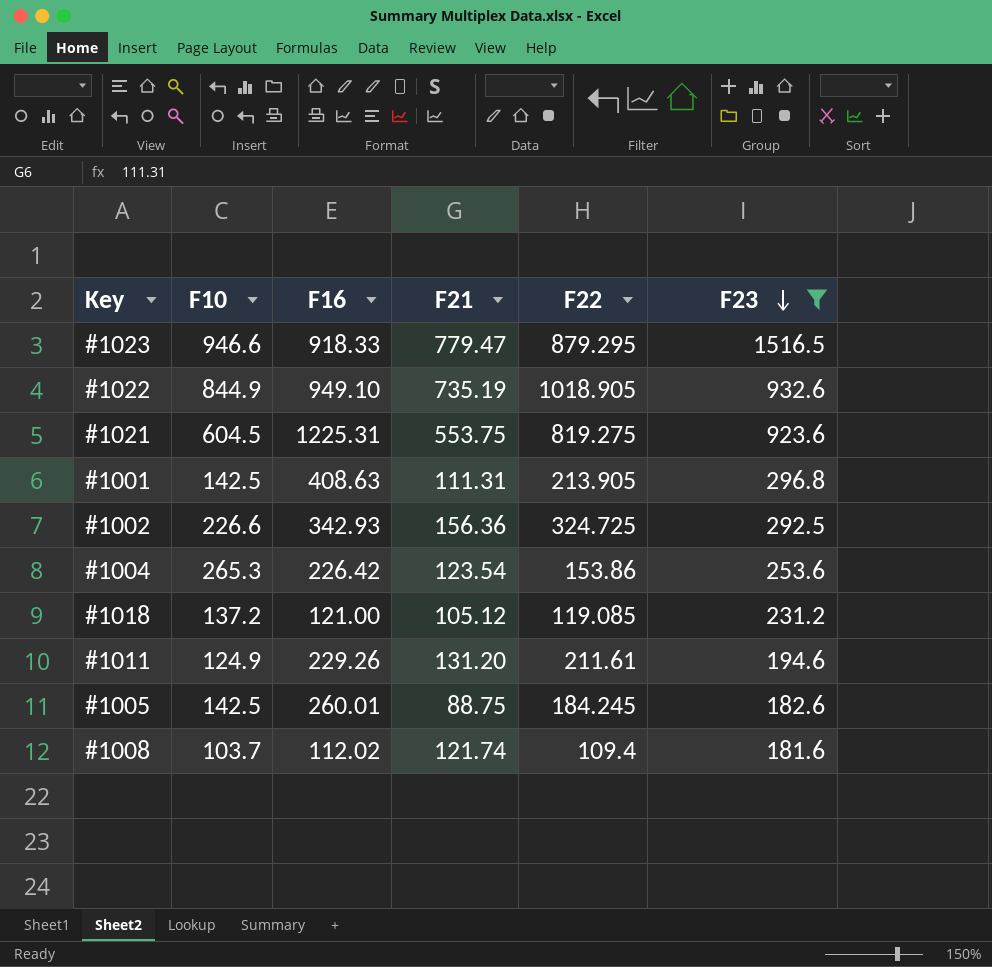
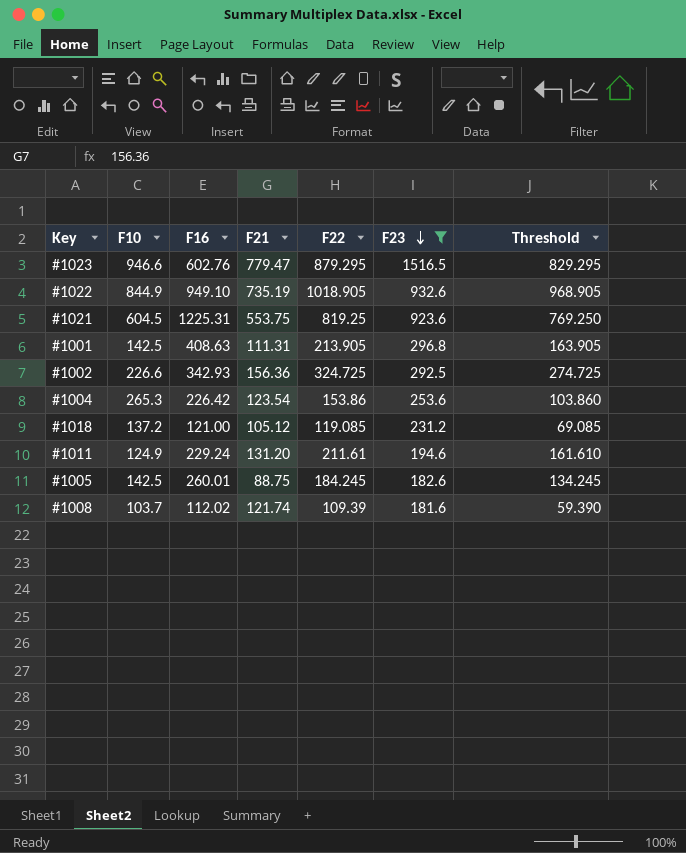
column Threshold | formula: none -> [F22] - 50
#1023 | F16: 918.33 -> 602.76
#1021 | F22: 819.275 -> 819.25
#1011 | F16: 229.26 -> 229.24
#1008 | F22: 109.4 -> 109.39

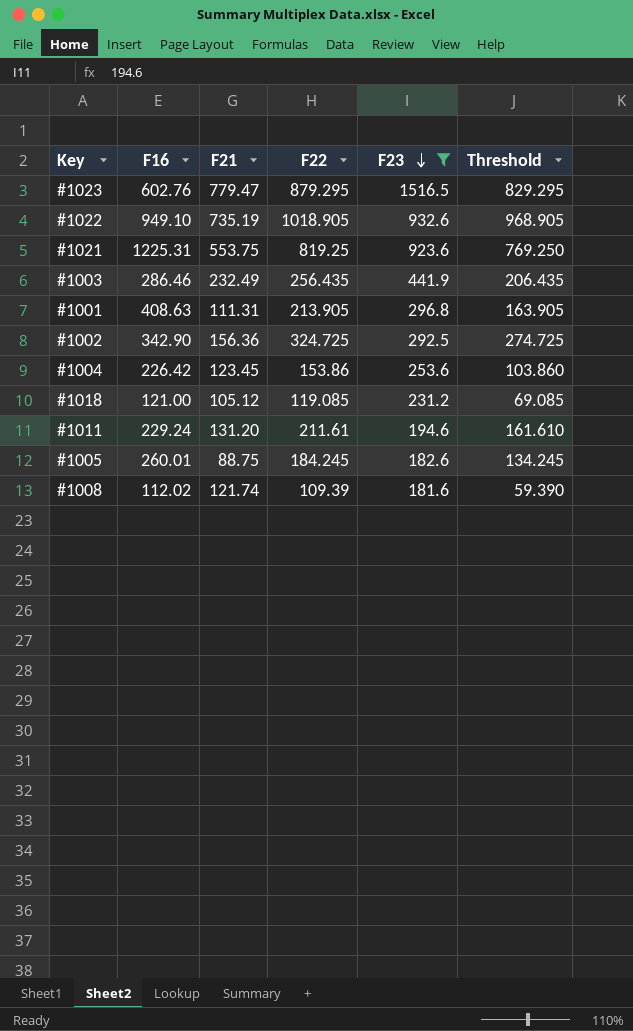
column F10 | position: 2 -> none
row #1003: none -> 286.46 | 232.49 | 256.435 | 441.9 | 206.435
#1002 | F16: 342.93 -> 342.90
#1004 | F21: 123.54 -> 123.45

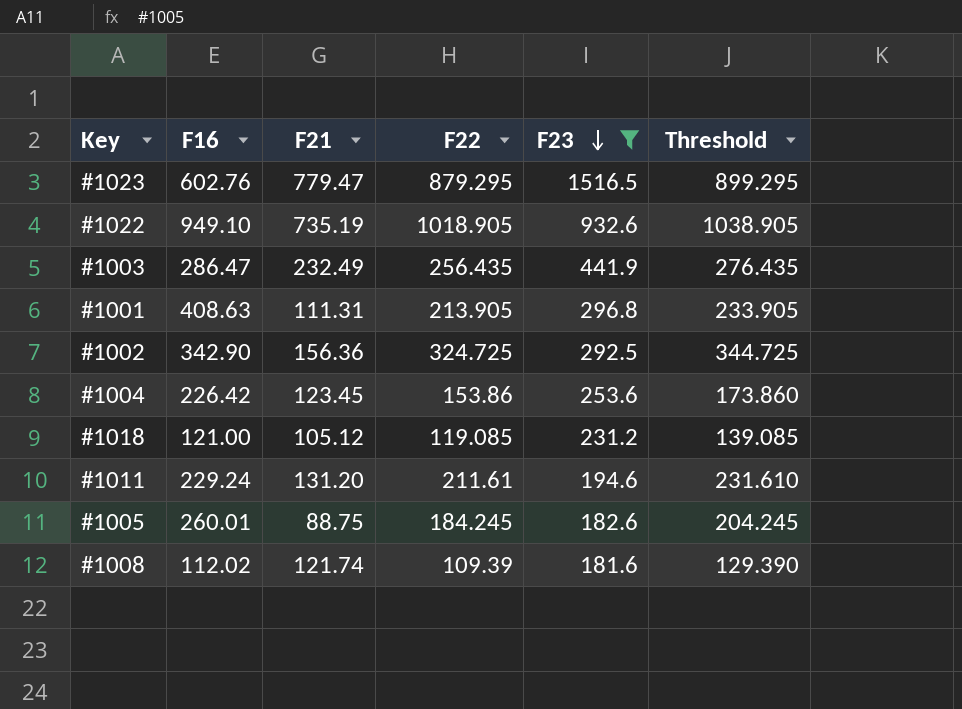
column Threshold | formula: [F22] - 50 -> [F22] + 20
row #1021: 1225.31 | 553.75 | 819.25 | 923.6 | 769.250 -> none
#1003 | F16: 286.46 -> 286.47

